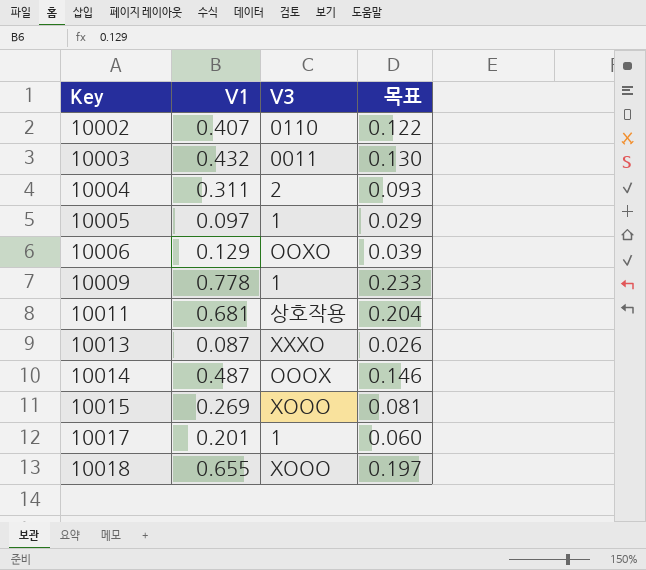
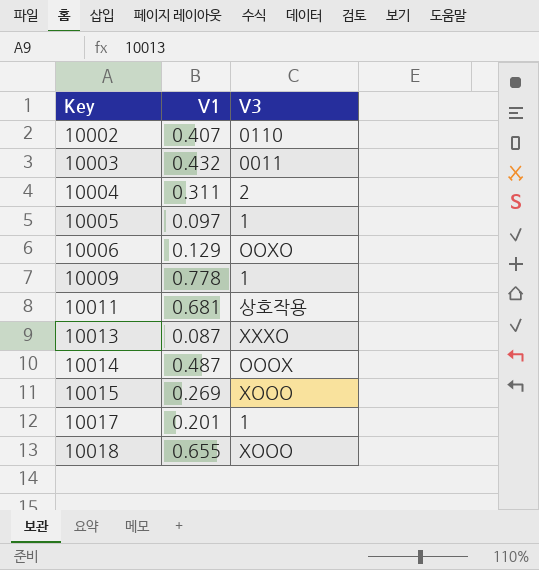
column 목표 | formula: [V1] * 0.3 -> none

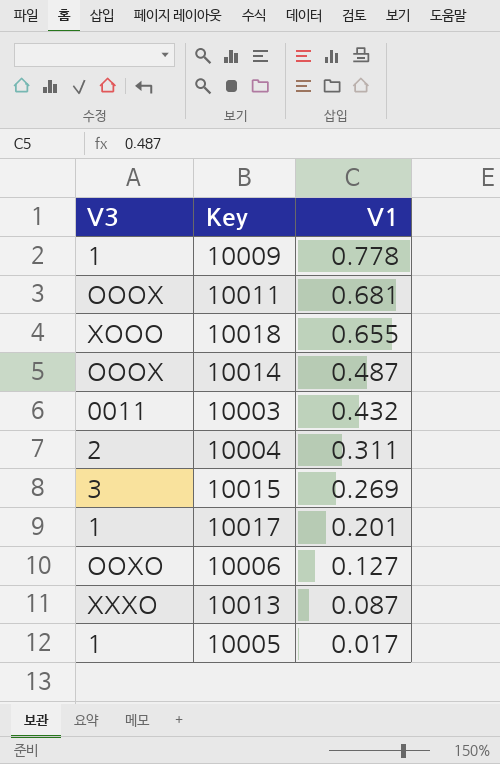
row order: Key ascending -> V1 descending
column V3 | position: 3 -> 1
row 10002: 0.407 | 0110 -> none
10011 | V3: 상호작용 -> OOOX
10015 | V3: XOOO -> 3
10006 | V1: 0.129 -> 0.127
10005 | V1: 0.097 -> 0.017

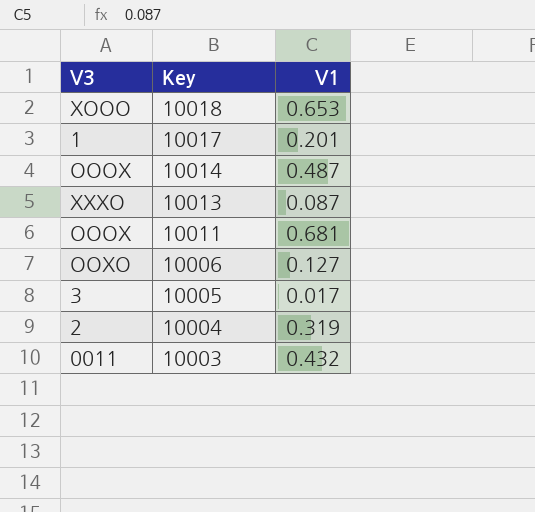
row order: V1 descending -> Key descending
row 10009: 1 | 0.778 -> none
row 10015: 3 | 0.269 -> none
10018 | V1: 0.655 -> 0.653
10005 | V3: 1 -> 3
10004 | V1: 0.311 -> 0.319

